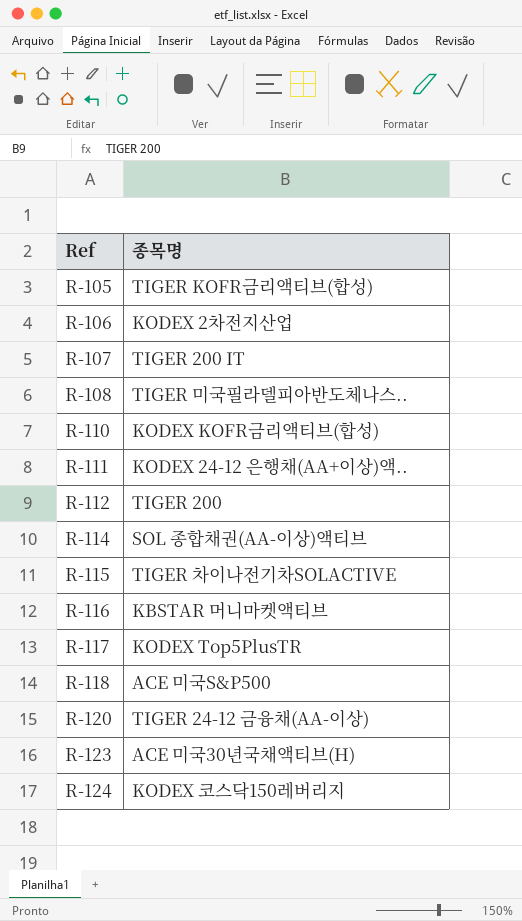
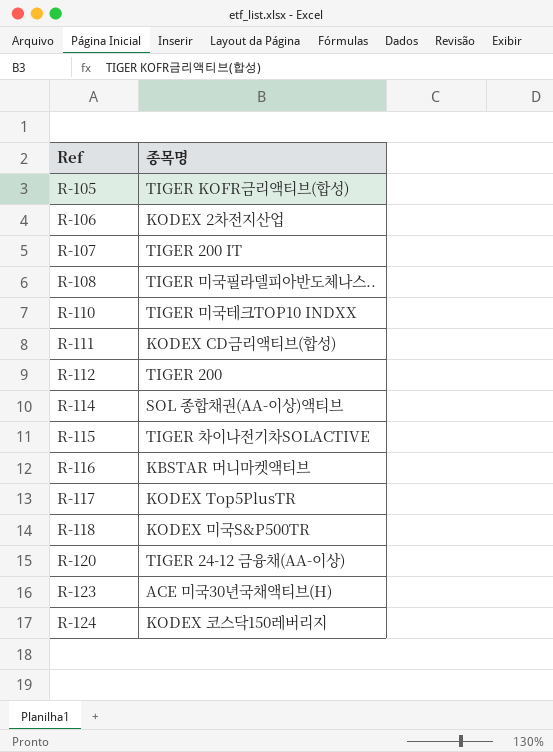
R-110 | 종목명: KODEX KOFR금리액티브(합성) -> TIGER 미국테크TOP10 INDXX
R-111 | 종목명: KODEX 24-12 은행채(AA+이상)액.. -> KODEX CD금리액티브(합성)
R-118 | 종목명: ACE 미국S&P500 -> KODEX 미국S&P500TR

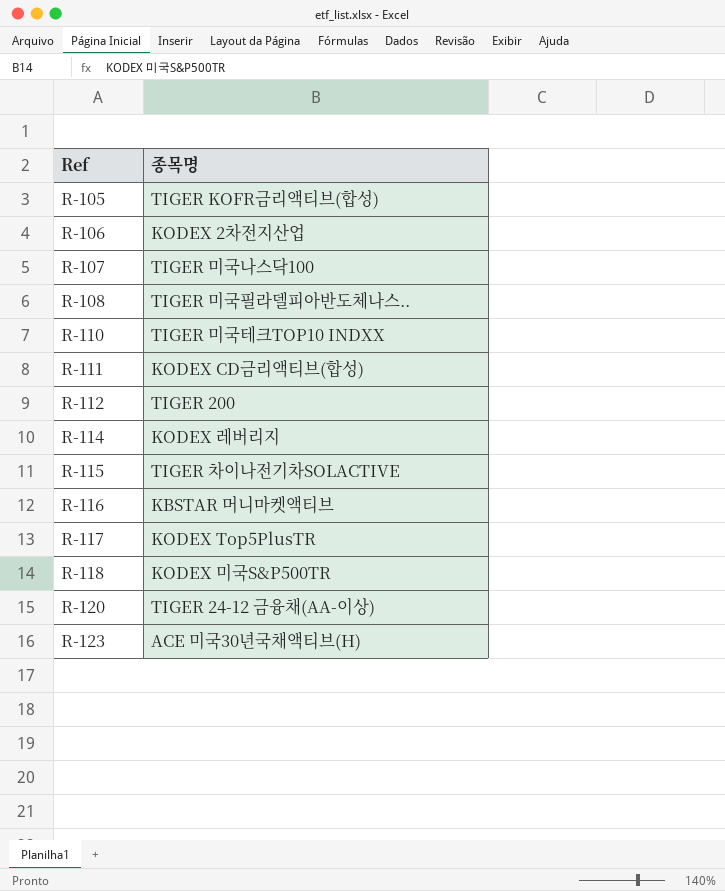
row R-124: KODEX 코스닥150레버리지 -> none
R-107 | 종목명: TIGER 200 IT -> TIGER 미국나스닥100
R-114 | 종목명: SOL 종합채권(AA-이상)액티브 -> KODEX 레버리지

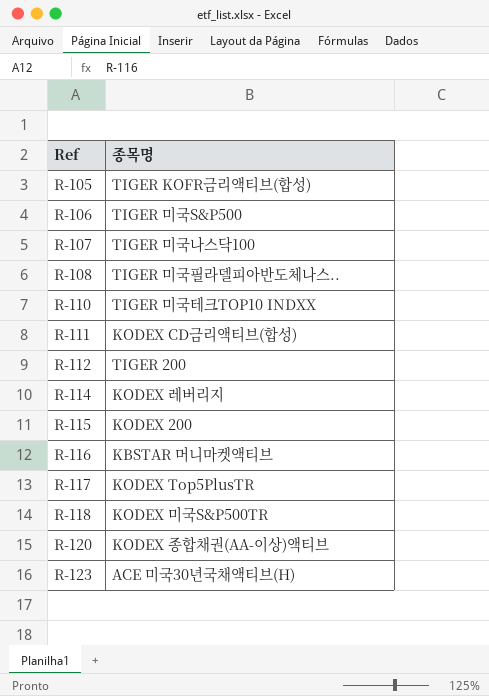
R-106 | 종목명: KODEX 2차전지산업 -> TIGER 미국S&P500
R-115 | 종목명: TIGER 차이나전기차SOLACTIVE -> KODEX 200
R-120 | 종목명: TIGER 24-12 금융채(AA-이상) -> KODEX 종합채권(AA-이상)액티브

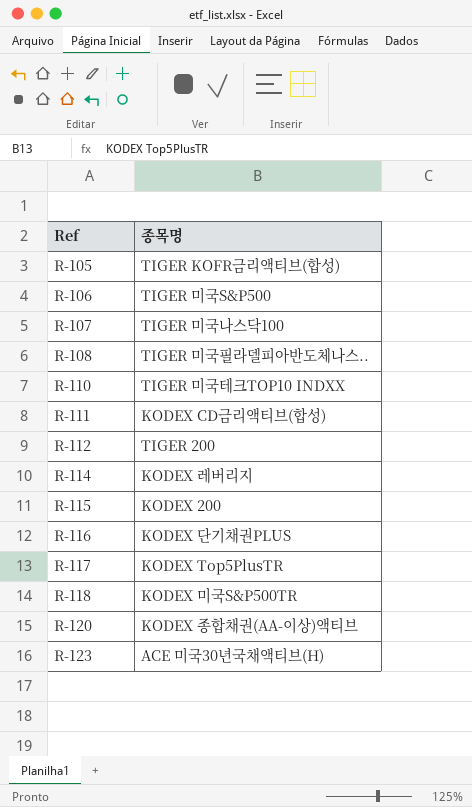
R-116 | 종목명: KBSTAR 머니마켓액티브 -> KODEX 단기채권PLUS

